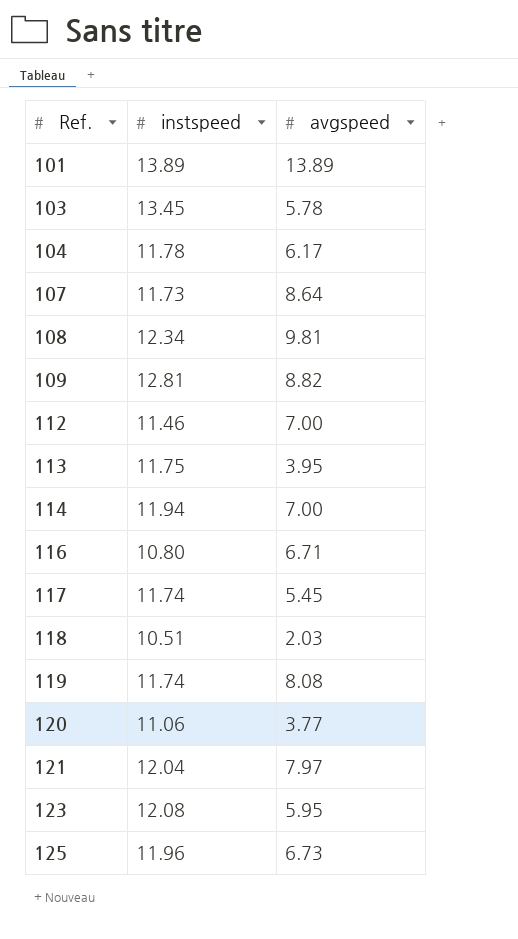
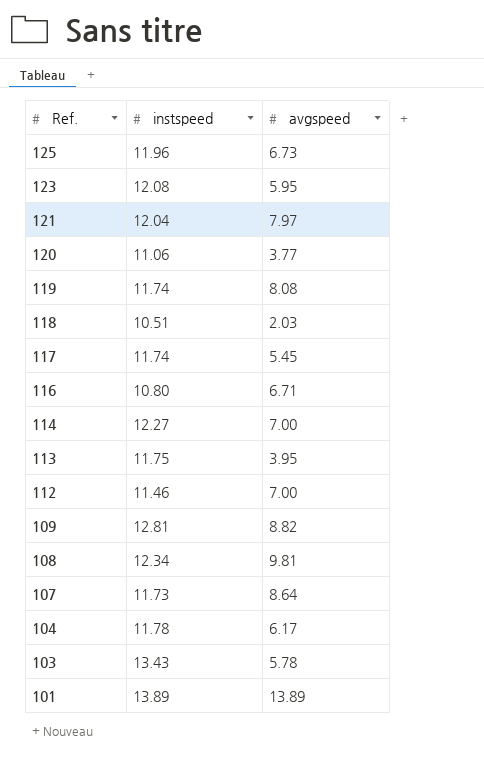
row order: Ref. ascending -> Ref. descending
114 | instspeed: 11.94 -> 12.27
103 | instspeed: 13.45 -> 13.43

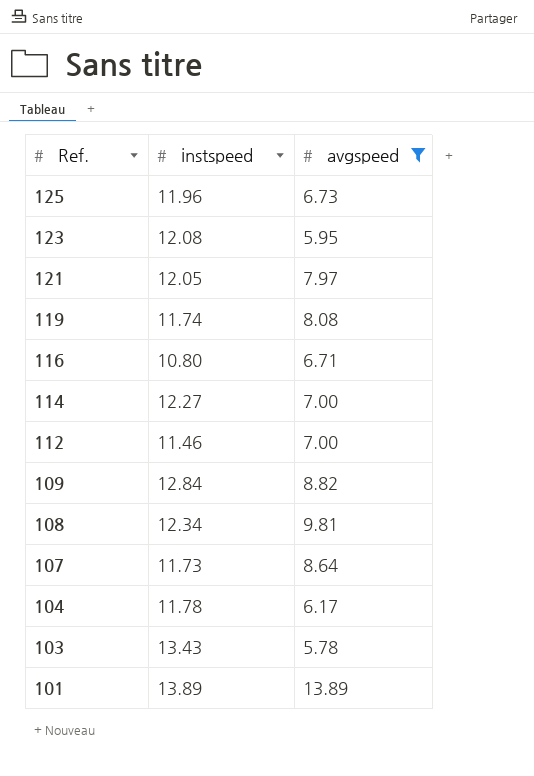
filter: none -> avgspeed >= 5.78
121 | instspeed: 12.04 -> 12.05
109 | instspeed: 12.81 -> 12.84

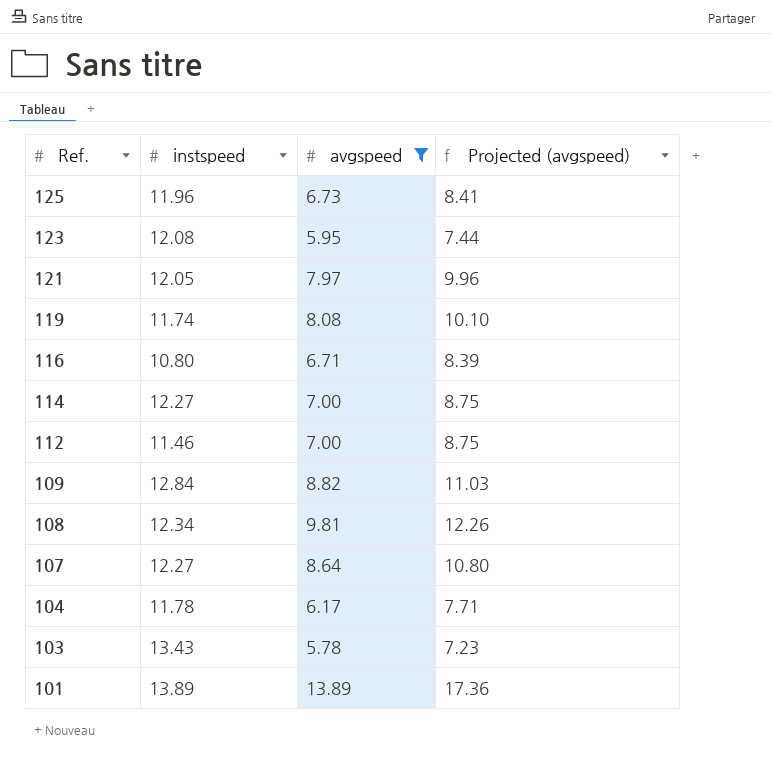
column Projected (avgspeed) | formula: none -> [avgspeed] * 1.25
107 | instspeed: 11.73 -> 12.27

